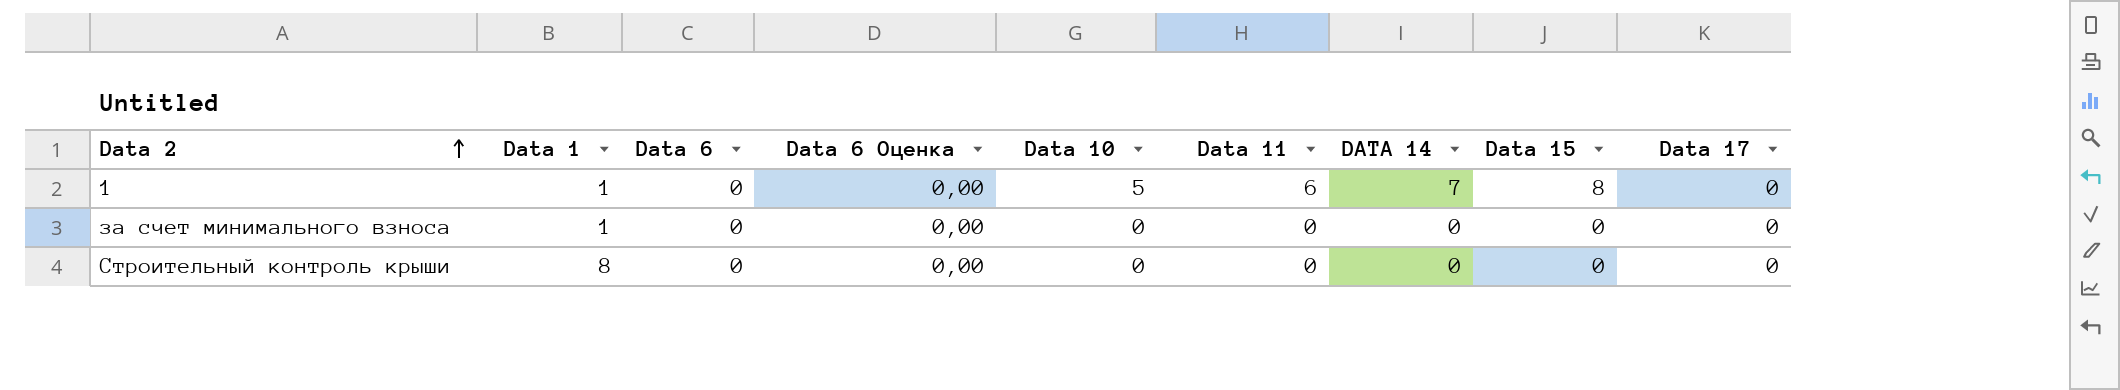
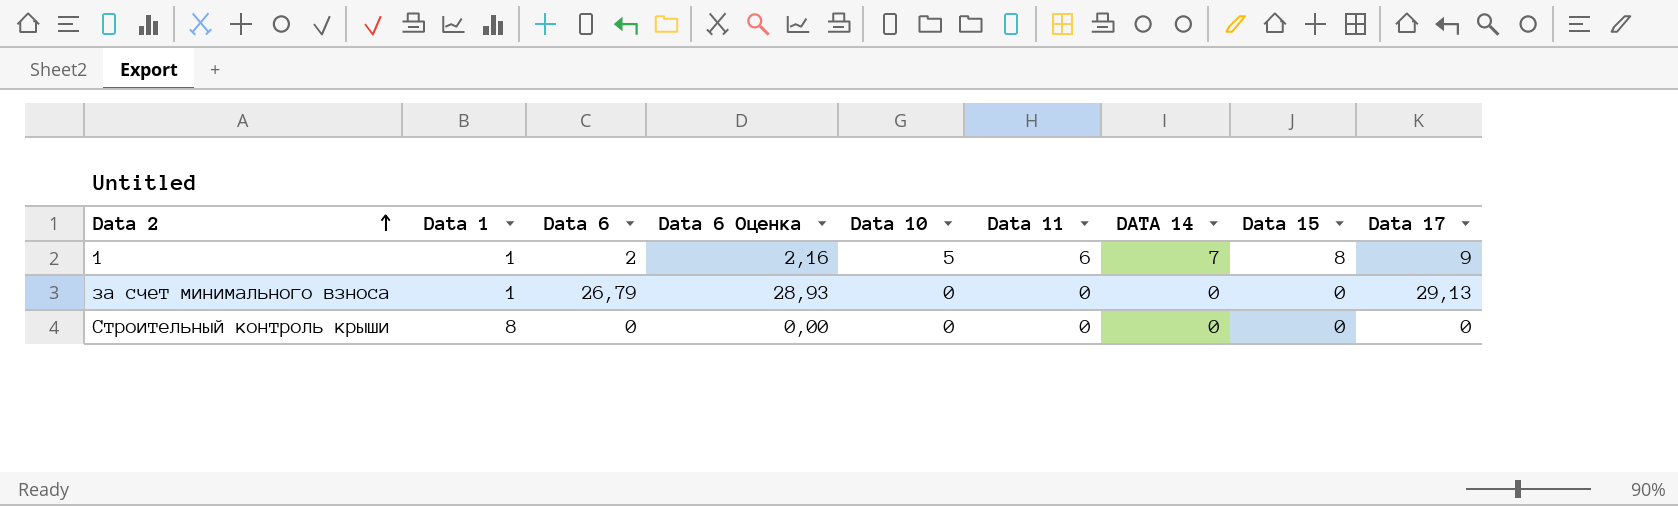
1 | Data 6: 0 -> 2
1 | Data 6 Оценка: 0,00 -> 2,16
1 | Data 17: 0 -> 9
за счет минимального взноса | Data 6: 0 -> 26,79
за счет минимального взноса | Data 6 Оценка: 0,00 -> 28,93
за счет минимального взноса | Data 17: 0 -> 29,13

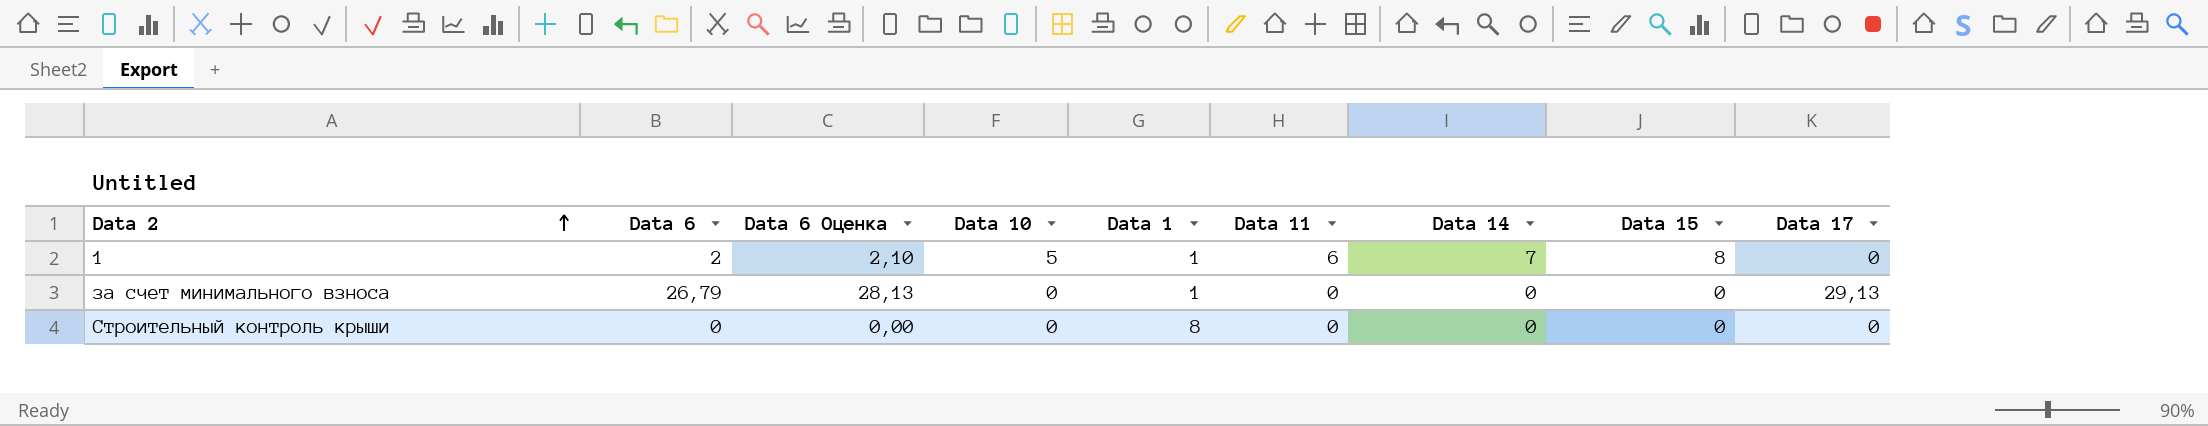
column Data 6 Оценка | formula: [Data 6] * 1,08 -> [Data 6] * 1,05
column Data 1 | position: 2 -> 5
column name: DATA 14 -> Data 14
1 | Data 17: 9 -> 0

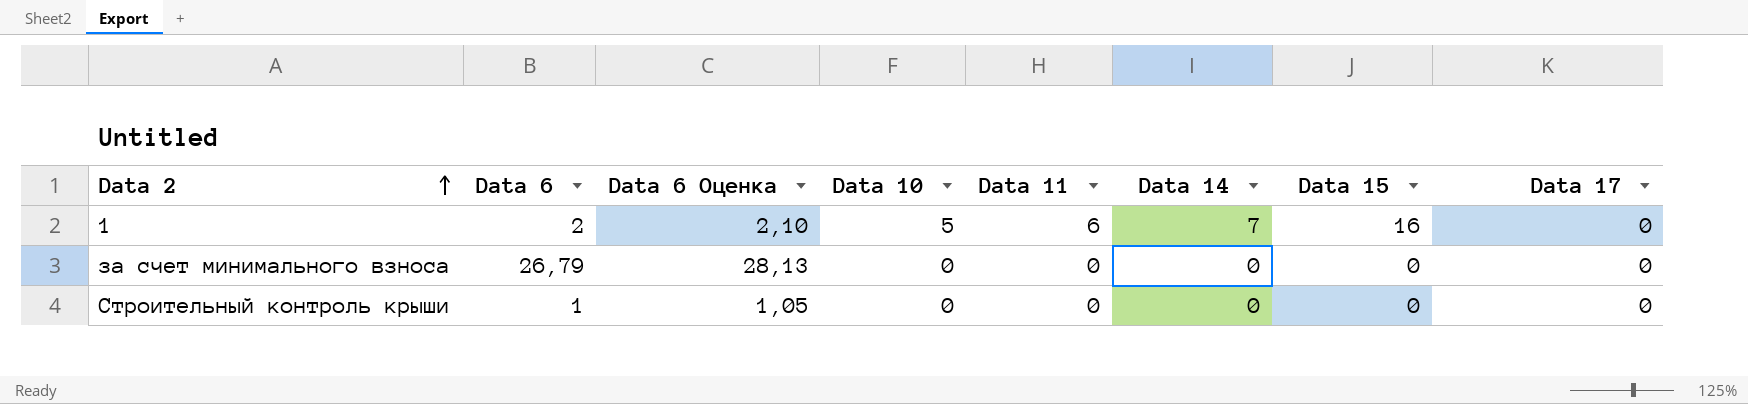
column Data 1 | position: 5 -> none
1 | Data 15: 8 -> 16
за счет минимального взноса | Data 17: 29,13 -> 0
Строительный контроль крыши | Data 6: 0 -> 1
Строительный контроль крыши | Data 6 Оценка: 0,00 -> 1,05

